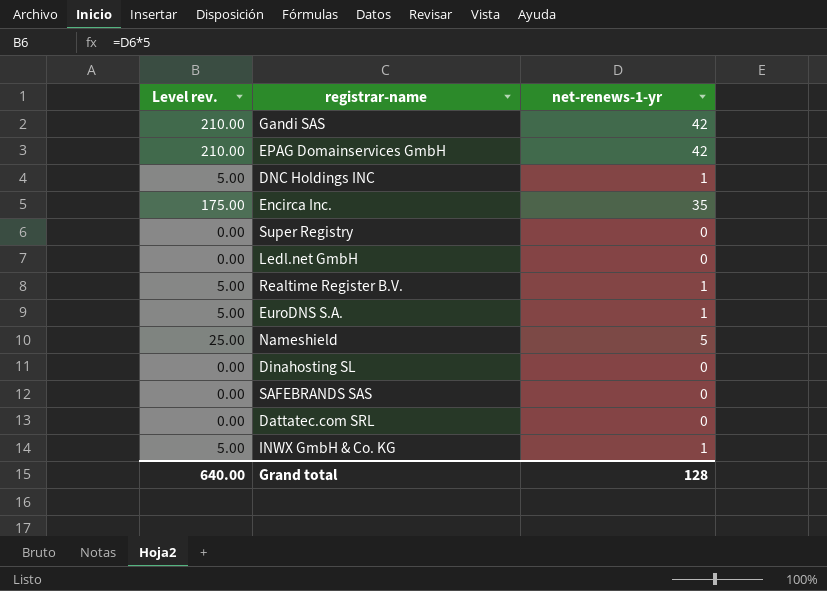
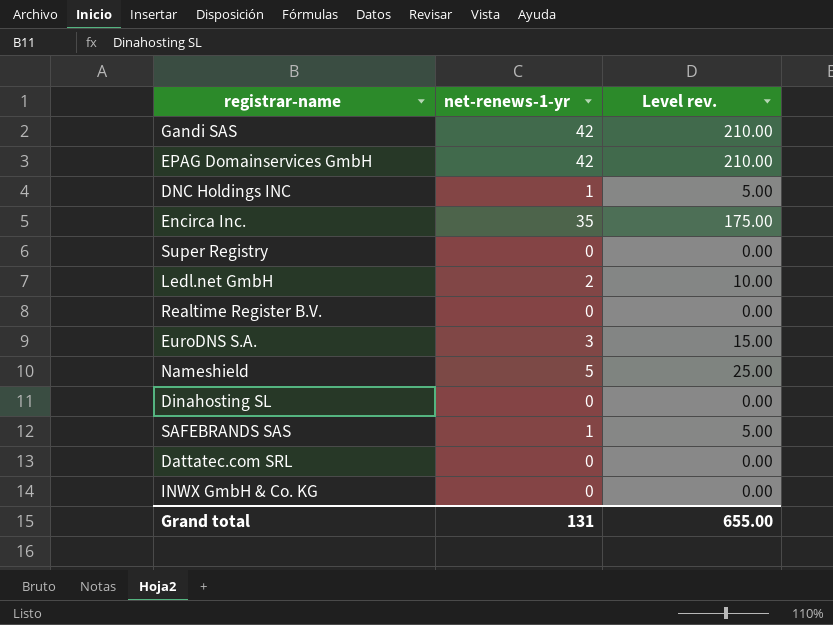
column Level rev. | position: 1 -> 3
Ledl.net GmbH | net-renews-1-yr: 0 -> 2
Ledl.net GmbH | Level rev.: 0.00 -> 10.00
Realtime Register B.V. | net-renews-1-yr: 1 -> 0
Realtime Register B.V. | Level rev.: 5.00 -> 0.00
EuroDNS S.A. | net-renews-1-yr: 1 -> 3
EuroDNS S.A. | Level rev.: 5.00 -> 15.00
SAFEBRANDS SAS | net-renews-1-yr: 0 -> 1
SAFEBRANDS SAS | Level rev.: 0.00 -> 5.00
INWX GmbH & Co. KG | net-renews-1-yr: 1 -> 0
INWX GmbH & Co. KG | Level rev.: 5.00 -> 0.00
Grand total | net-renews-1-yr: 128 -> 131
Grand total | Level rev.: 640.00 -> 655.00

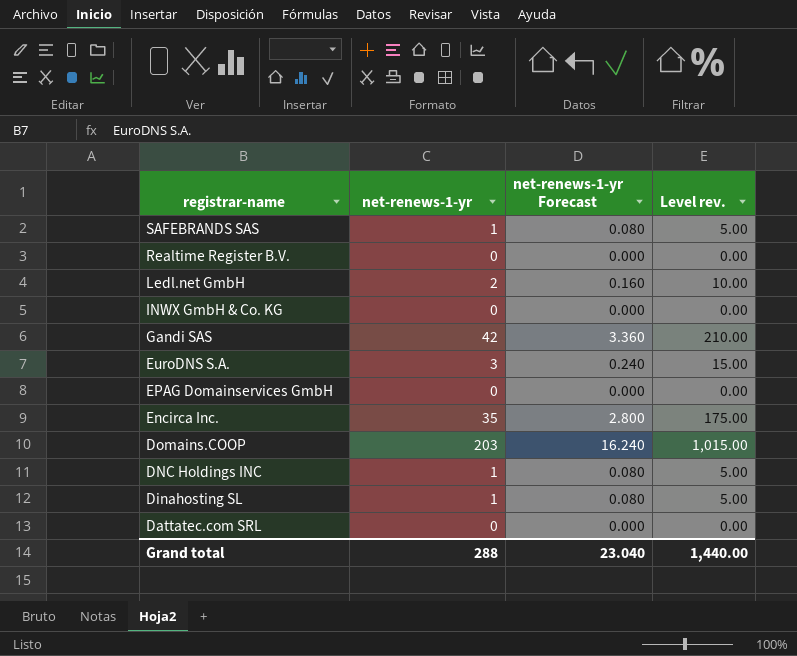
row order: none -> registrar-name descending
column net-renews-1-yr Forecast | formula: none -> [net-renews-1-yr] * 0.08
row Super Registry: 0 | 0.00 -> none
row Nameshield: 5 | 25.00 -> none
EPAG Domainservices GmbH | net-renews-1-yr: 42 -> 0
EPAG Domainservices GmbH | Level rev.: 210.00 -> 0.00
row Domains.COOP: none -> 203 | 16.240 | 1,015.00
Dinahosting SL | net-renews-1-yr: 0 -> 1
Dinahosting SL | Level rev.: 0.00 -> 5.00
Grand total | net-renews-1-yr: 131 -> 288
Grand total | Level rev.: 655.00 -> 1,440.00

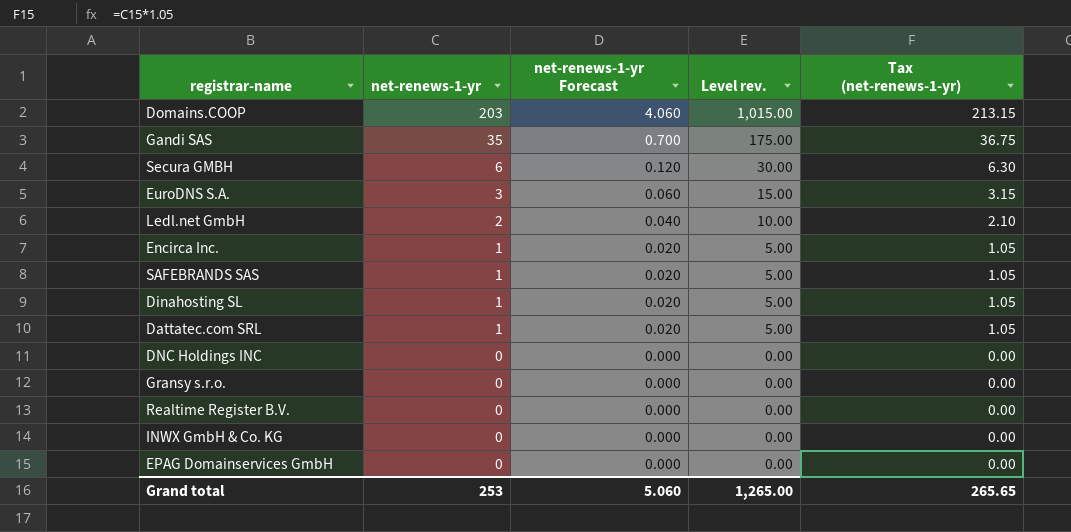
row order: registrar-name descending -> net-renews-1-yr descending
column net-renews-1-yr Forecast | formula: [net-renews-1-yr] * 0.08 -> [net-renews-1-yr] * 0.02
column Tax (net-renews-1-yr) | formula: none -> [net-renews-1-yr] * 1.05
Gandi SAS | net-renews-1-yr: 42 -> 35
Gandi SAS | Level rev.: 210.00 -> 175.00
row Secura GMBH: none -> 6 | 0.120 | 30.00 | 6.30
Encirca Inc. | net-renews-1-yr: 35 -> 1
Encirca Inc. | Level rev.: 175.00 -> 5.00
Dattatec.com SRL | net-renews-1-yr: 0 -> 1
Dattatec.com SRL | Level rev.: 0.00 -> 5.00
DNC Holdings INC | net-renews-1-yr: 1 -> 0
DNC Holdings INC | Level rev.: 5.00 -> 0.00
row Gransy s.r.o.: none -> 0 | 0.000 | 0.00 | 0.00
Grand total | net-renews-1-yr: 288 -> 253
Grand total | net-renews-1-yr Forecast: 23.040 -> 5.060
Grand total | Level rev.: 1,440.00 -> 1,265.00

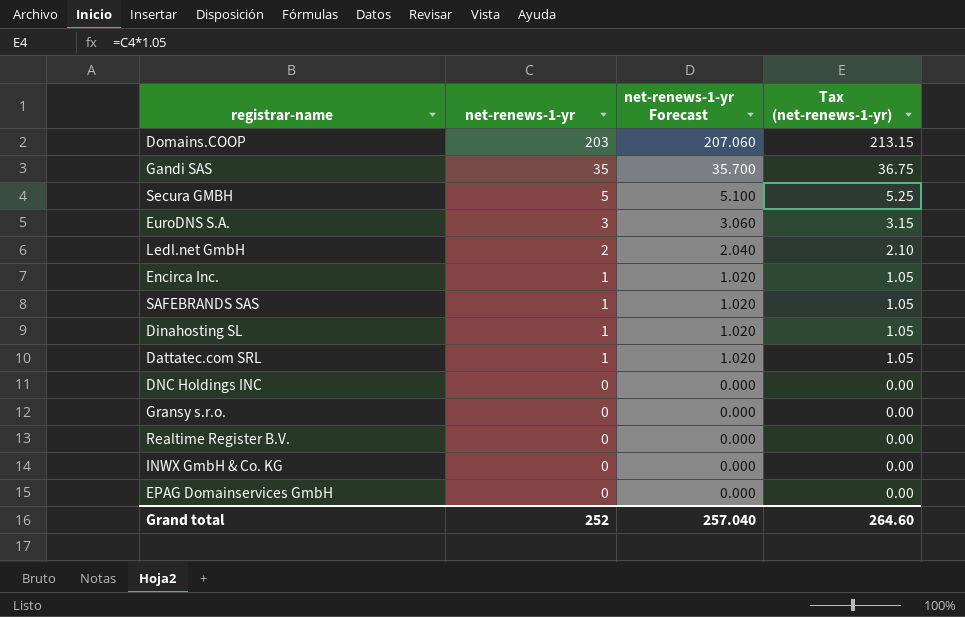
column Level rev. | formula: [net-renews-1-yr] * 5 -> none
column net-renews-1-yr Forecast | formula: [net-renews-1-yr] * 0.02 -> [net-renews-1-yr] * 1.02
Secura GMBH | net-renews-1-yr: 6 -> 5
Secura GMBH | Tax (net-renews-1-yr): 6.30 -> 5.25
Grand total | net-renews-1-yr: 253 -> 252
Grand total | net-renews-1-yr Forecast: 5.060 -> 257.040
Grand total | Tax (net-renews-1-yr): 265.65 -> 264.60

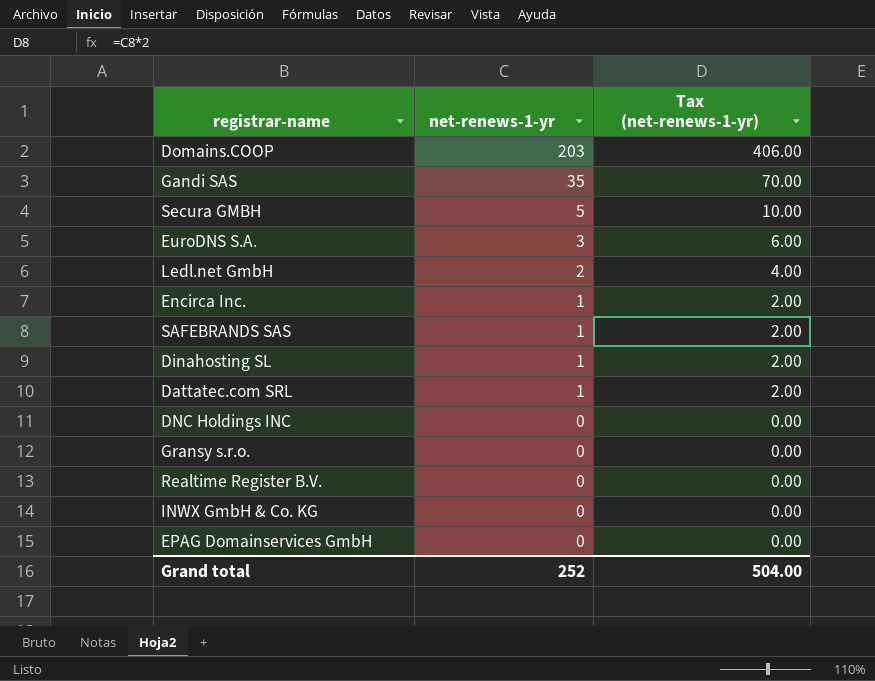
column net-renews-1-yr Forecast | formula: [net-renews-1-yr] * 1.02 -> none
column Tax (net-renews-1-yr) | formula: [net-renews-1-yr] * 1.05 -> [net-renews-1-yr] * 2
Grand total | Tax (net-renews-1-yr): 264.60 -> 504.00

